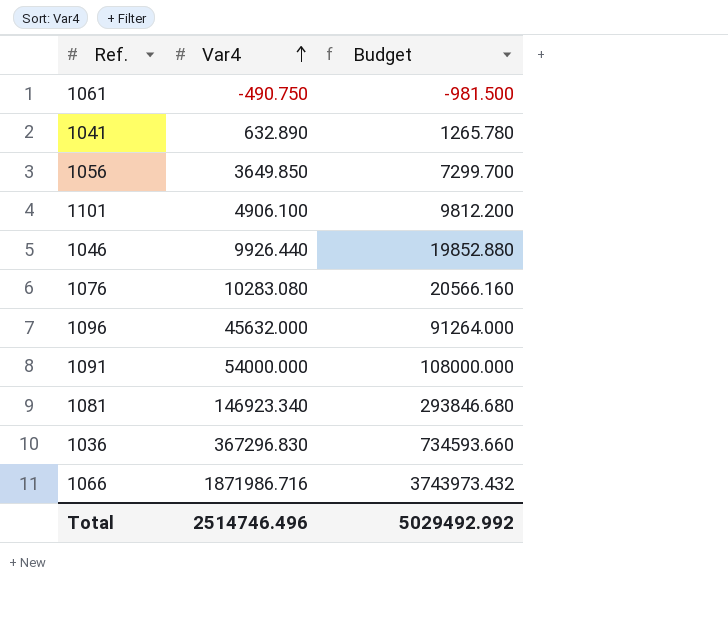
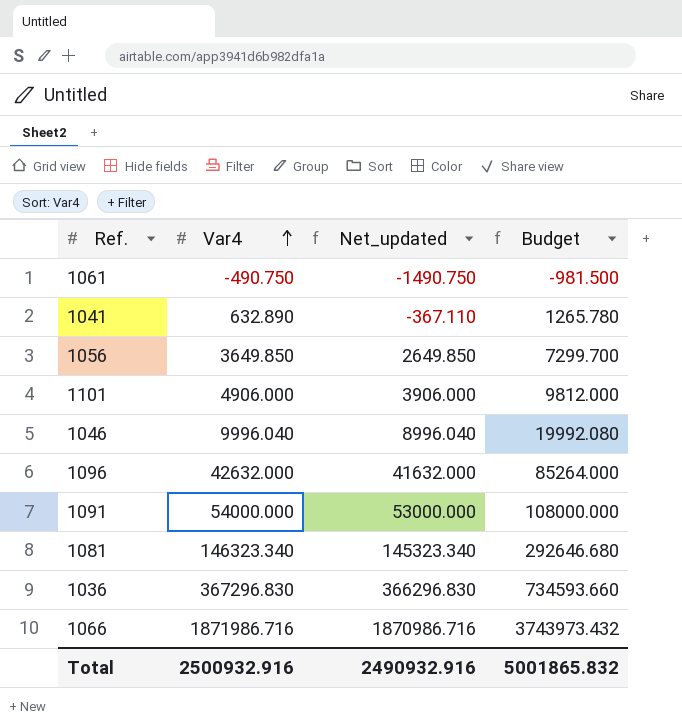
column Net_updated | formula: none -> [Var4] - 1000
row 1076: 10283.080 | 20566.160 -> none
1101 | Var4: 4906.100 -> 4906.000
1101 | Budget: 9812.200 -> 9812.000
1046 | Var4: 9926.440 -> 9996.040
1046 | Budget: 19852.880 -> 19992.080
1096 | Var4: 45632.000 -> 42632.000
1096 | Budget: 91264.000 -> 85264.000
1081 | Var4: 146923.340 -> 146323.340
1081 | Budget: 293846.680 -> 292646.680
Total | Var4: 2514746.496 -> 2500932.916
Total | Budget: 5029492.992 -> 5001865.832

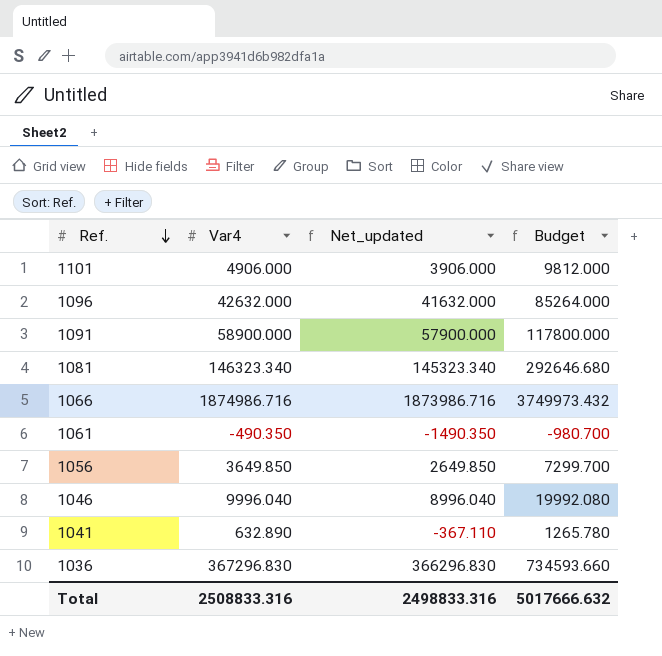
row order: Var4 ascending -> Ref. descending
1091 | Var4: 54000.000 -> 58900.000
1091 | Net_updated: 53000.000 -> 57900.000
1091 | Budget: 108000.000 -> 117800.000
1066 | Var4: 1871986.716 -> 1874986.716
1066 | Net_updated: 1870986.716 -> 1873986.716
1066 | Budget: 3743973.432 -> 3749973.432
1061 | Var4: -490.750 -> -490.350
1061 | Net_updated: -1490.750 -> -1490.350
1061 | Budget: -981.500 -> -980.700
Total | Var4: 2500932.916 -> 2508833.316
Total | Net_updated: 2490932.916 -> 2498833.316
Total | Budget: 5001865.832 -> 5017666.632

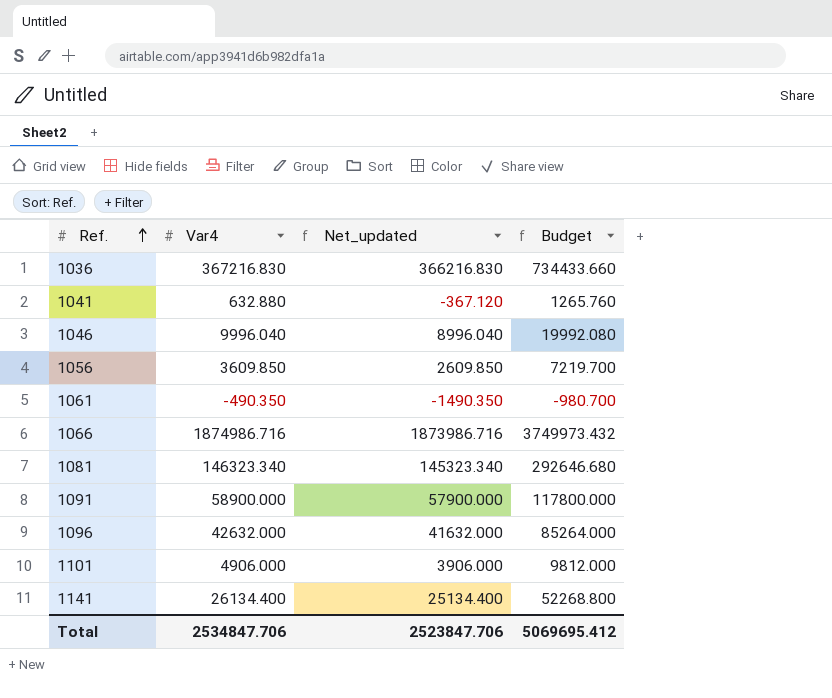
row order: Ref. descending -> Ref. ascending
1036 | Var4: 367296.830 -> 367216.830
1036 | Net_updated: 366296.830 -> 366216.830
1036 | Budget: 734593.660 -> 734433.660
1041 | Var4: 632.890 -> 632.880
1041 | Net_updated: -367.110 -> -367.120
1041 | Budget: 1265.780 -> 1265.760
1056 | Var4: 3649.850 -> 3609.850
1056 | Net_updated: 2649.850 -> 2609.850
1056 | Budget: 7299.700 -> 7219.700
row 1141: none -> 26134.400 | 25134.400 | 52268.800
Total | Var4: 2508833.316 -> 2534847.706
Total | Net_updated: 2498833.316 -> 2523847.706
Total | Budget: 5017666.632 -> 5069695.412

